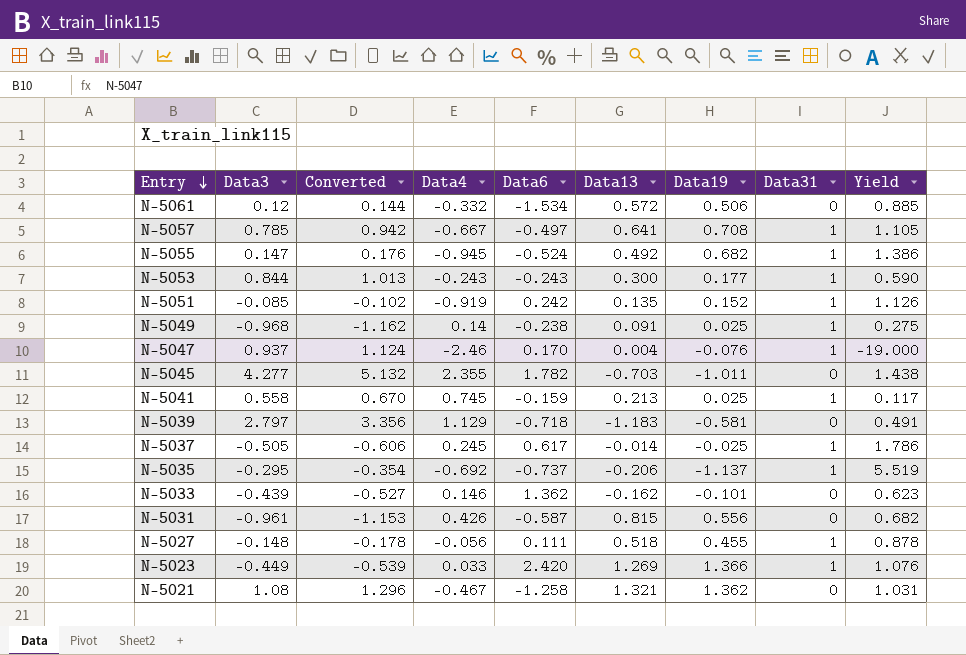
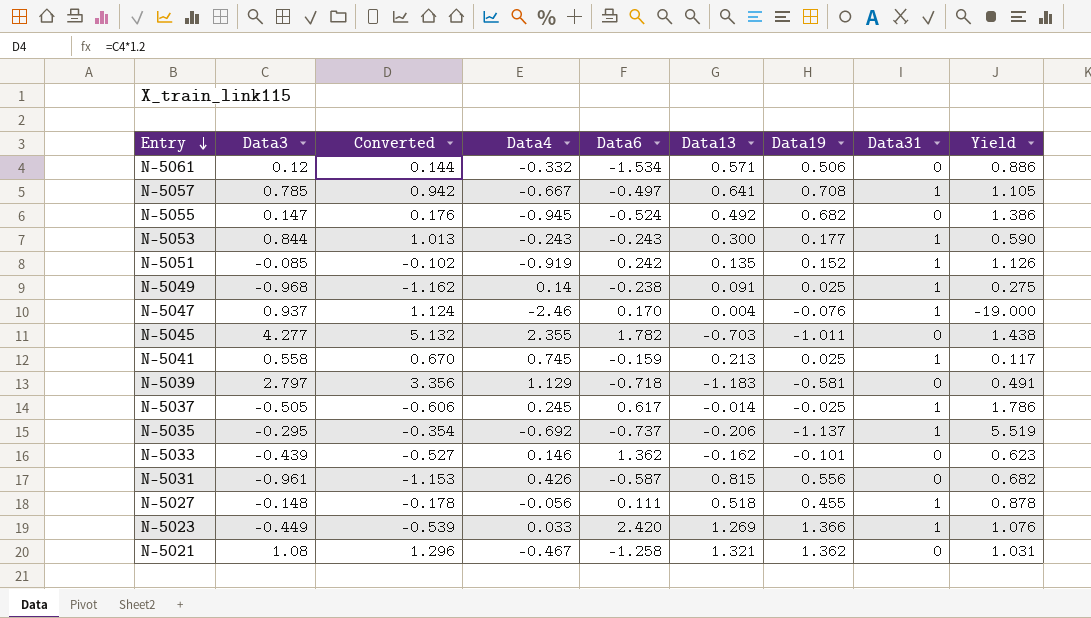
N-5061 | Data13: 0.572 -> 0.571
N-5061 | Yield: 0.885 -> 0.886
N-5055 | Data31: 1 -> 0

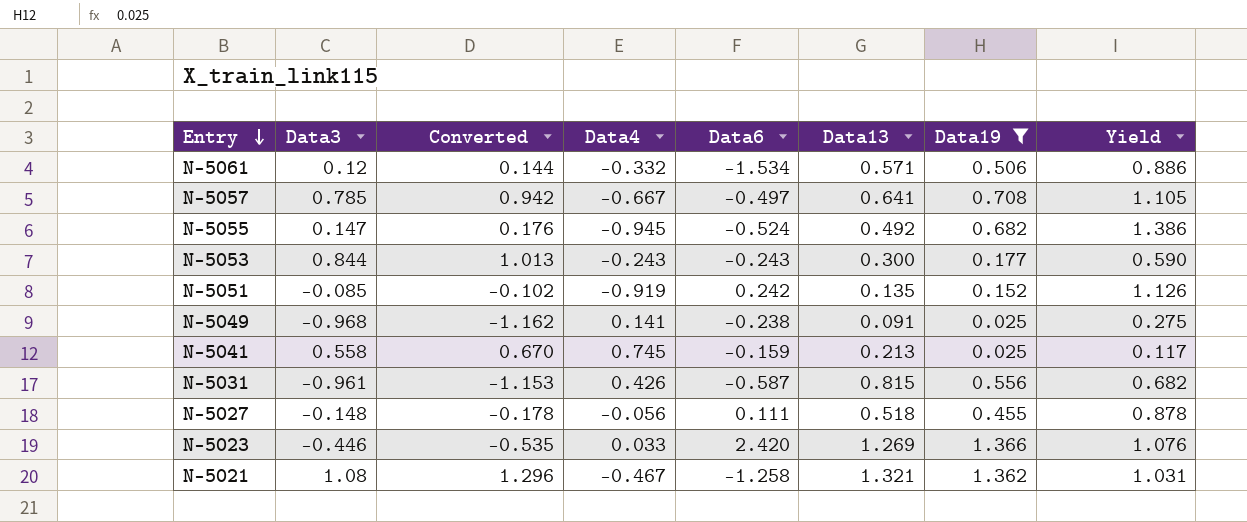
filter: none -> Data19 >= 0.025
column Data31 | position: 8 -> none
N-5049 | Data4: 0.14 -> 0.141
N-5023 | Data3: -0.449 -> -0.446
N-5023 | Converted: -0.539 -> -0.535

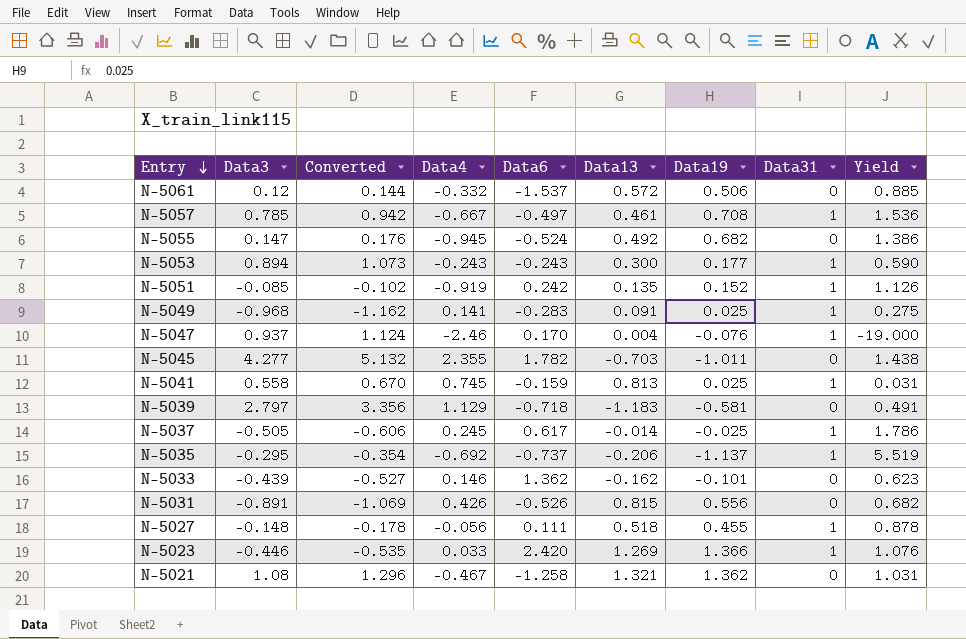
filter: Data19 >= 0.025 -> none
column Data31 | position: none -> 8
N-5061 | Data6: -1.534 -> -1.537
N-5061 | Data13: 0.571 -> 0.572
N-5061 | Yield: 0.886 -> 0.885
N-5057 | Data13: 0.641 -> 0.461
N-5057 | Yield: 1.105 -> 1.536
N-5053 | Data3: 0.844 -> 0.894
N-5053 | Converted: 1.013 -> 1.073
N-5049 | Data6: -0.238 -> -0.283
N-5041 | Data13: 0.213 -> 0.813
N-5041 | Yield: 0.117 -> 0.031
N-5031 | Data3: -0.961 -> -0.891
N-5031 | Converted: -1.153 -> -1.069
N-5031 | Data6: -0.587 -> -0.526

